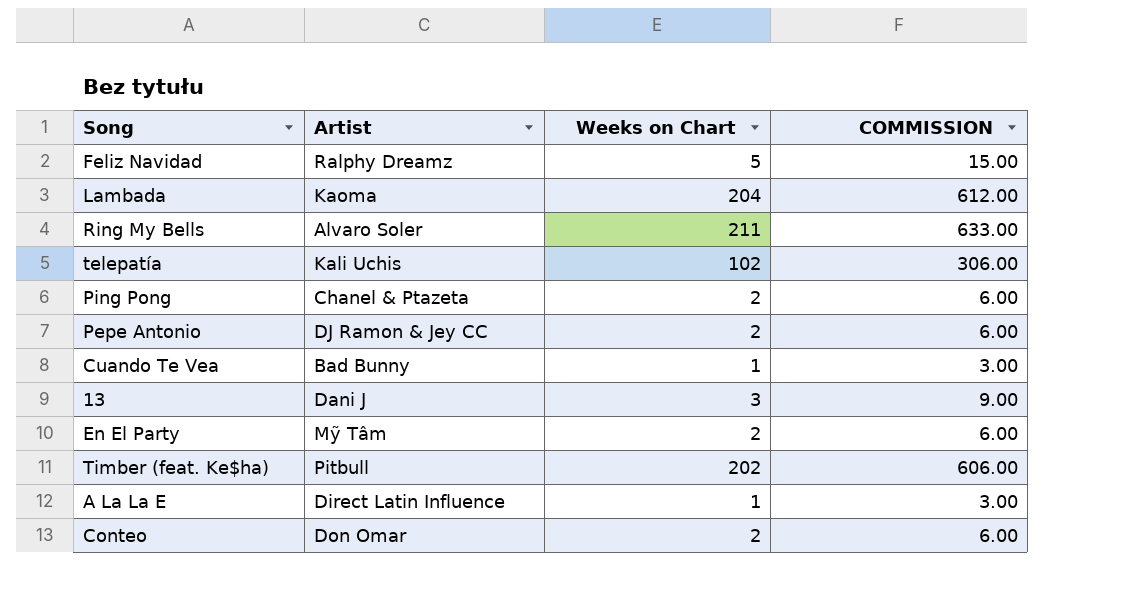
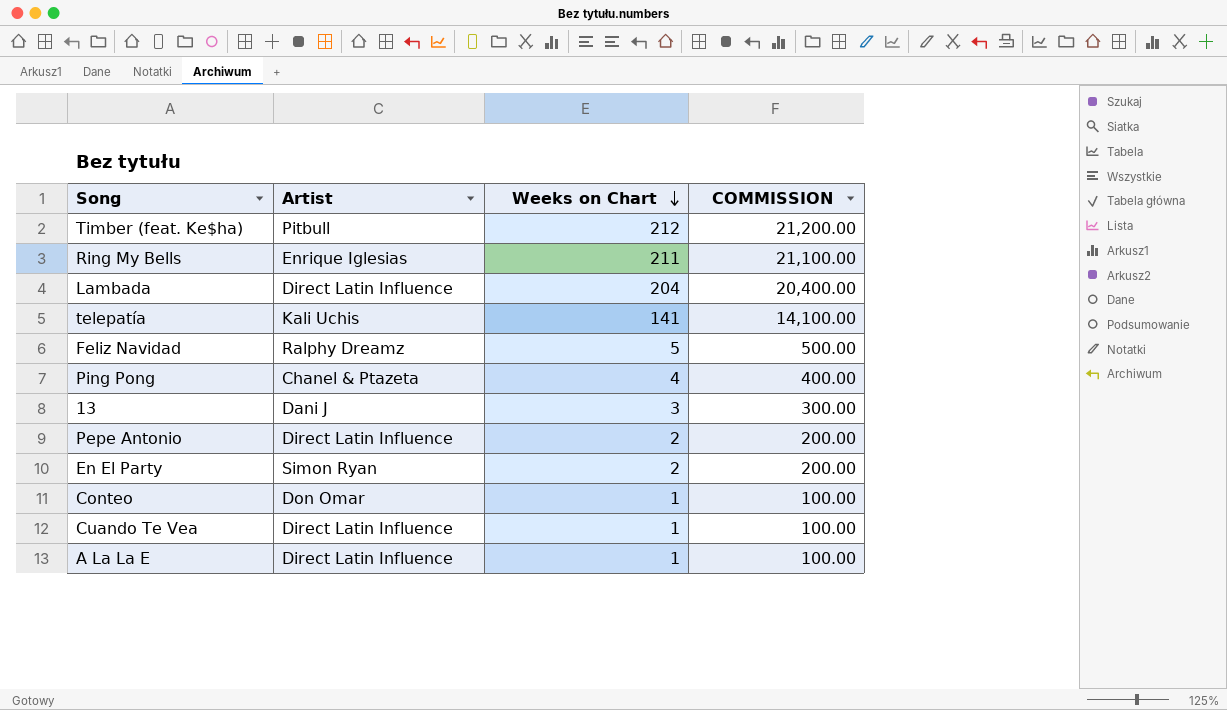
row order: none -> Weeks on Chart descending
column COMMISSION | formula: [Weeks on Chart] * 3 -> [Weeks on Chart] * 100
Timber (feat. Ke$ha) | Weeks on Chart: 202 -> 212
Ring My Bells | Artist: Alvaro Soler -> Enrique Iglesias
Lambada | Artist: Kaoma -> Direct Latin Influence
telepatía | Weeks on Chart: 102 -> 141
Ping Pong | Weeks on Chart: 2 -> 4
Pepe Antonio | Artist: DJ Ramon & Jey CC -> Direct Latin Influence
En El Party | Artist: Mỹ Tâm -> Simon Ryan
Conteo | Weeks on Chart: 2 -> 1
Cuando Te Vea | Artist: Bad Bunny -> Direct Latin Influence

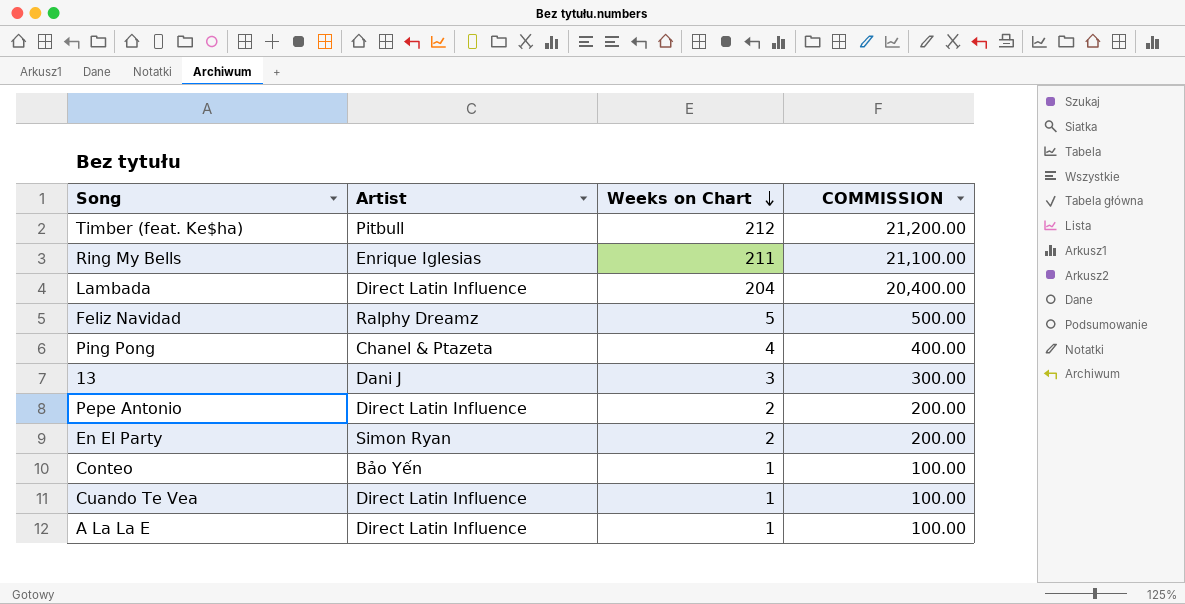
row telepatía: Kali Uchis | 141 | 14,100.00 -> none
Conteo | Artist: Don Omar -> Bảo Yến

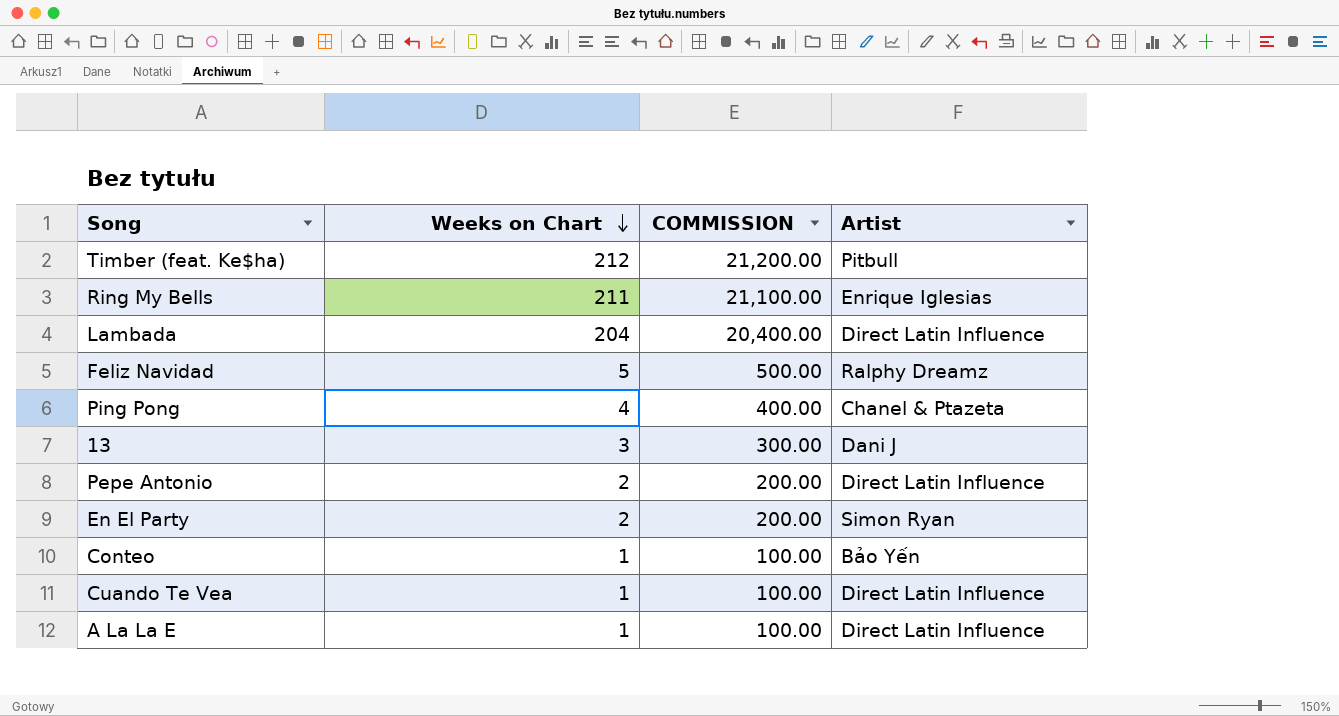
column Artist | position: 2 -> 4

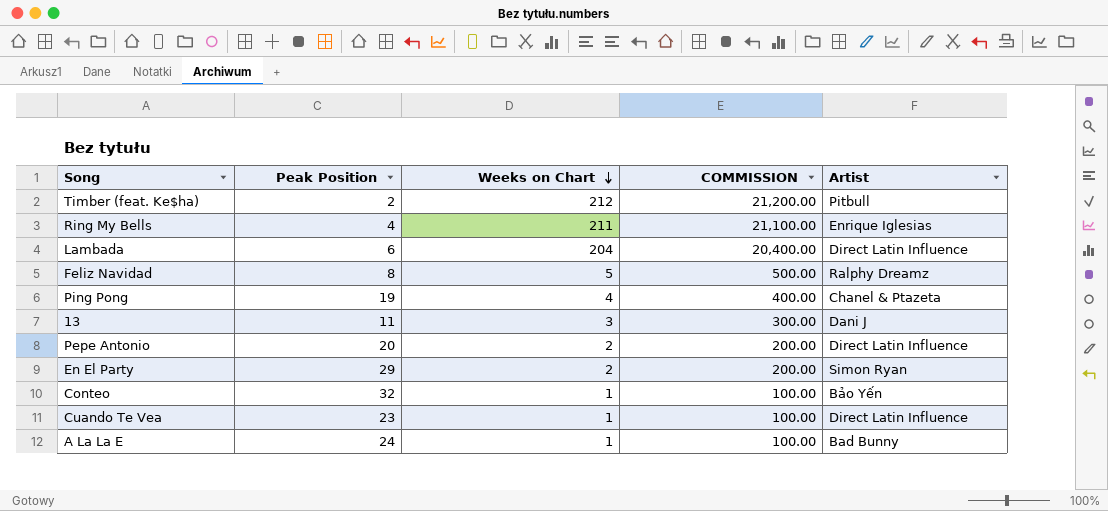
column Peak Position | position: none -> 2
A La La E | Artist: Direct Latin Influence -> Bad Bunny

